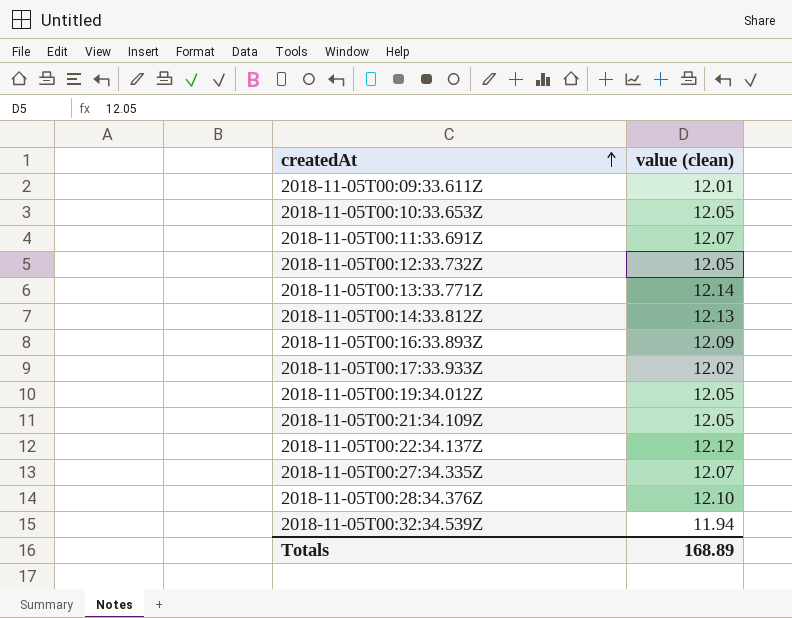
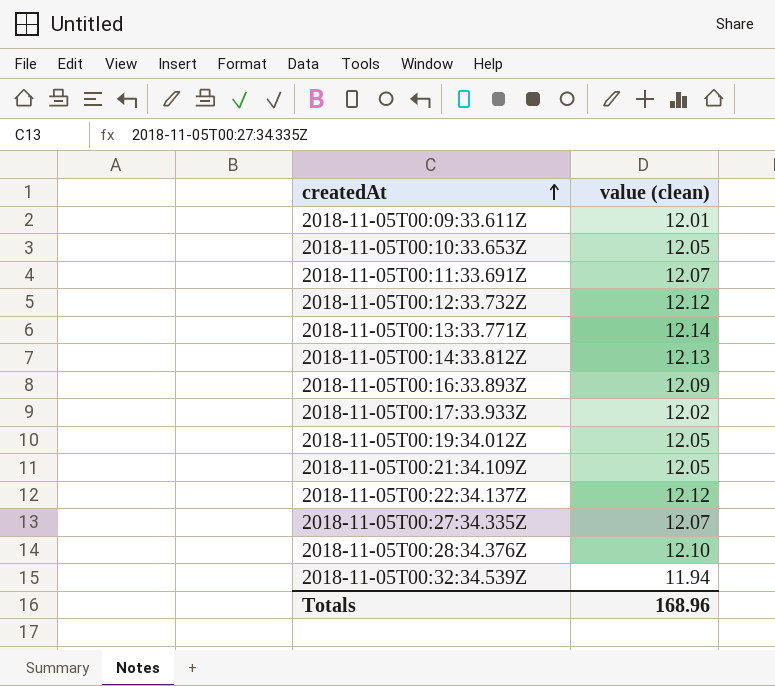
2018-11-05T00:12:33.732Z | value (clean): 12.05 -> 12.12
Totals | value (clean): 168.89 -> 168.96

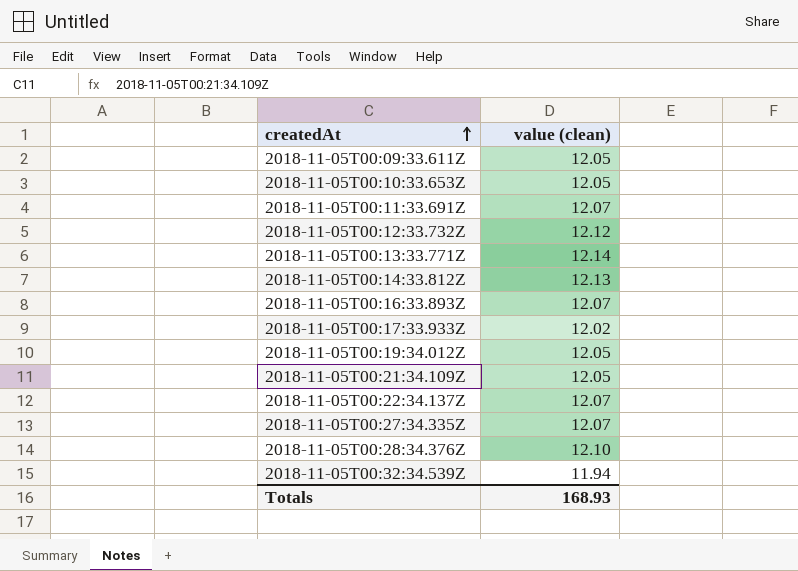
2018-11-05T00:09:33.611Z | value (clean): 12.01 -> 12.05
2018-11-05T00:16:33.893Z | value (clean): 12.09 -> 12.07
2018-11-05T00:22:34.137Z | value (clean): 12.12 -> 12.07
Totals | value (clean): 168.96 -> 168.93

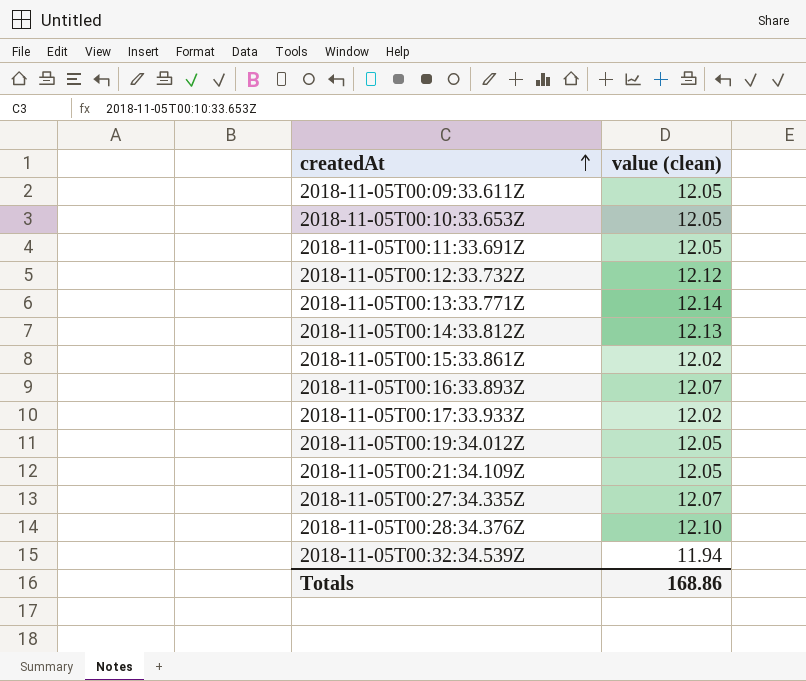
row 2018-11-05T00:22:34.137Z: 12.07 -> none
2018-11-05T00:11:33.691Z | value (clean): 12.07 -> 12.05
row 2018-11-05T00:15:33.861Z: none -> 12.02
Totals | value (clean): 168.93 -> 168.86

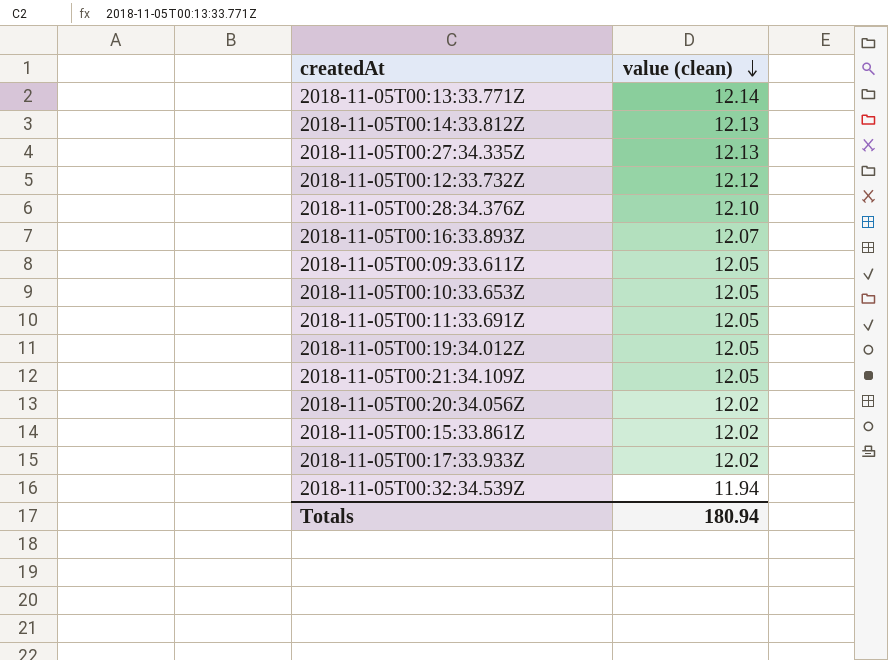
row order: createdAt ascending -> value (clean) descending
2018-11-05T00:27:34.335Z | value (clean): 12.07 -> 12.13
row 2018-11-05T00:20:34.056Z: none -> 12.02
Totals | value (clean): 168.86 -> 180.94

